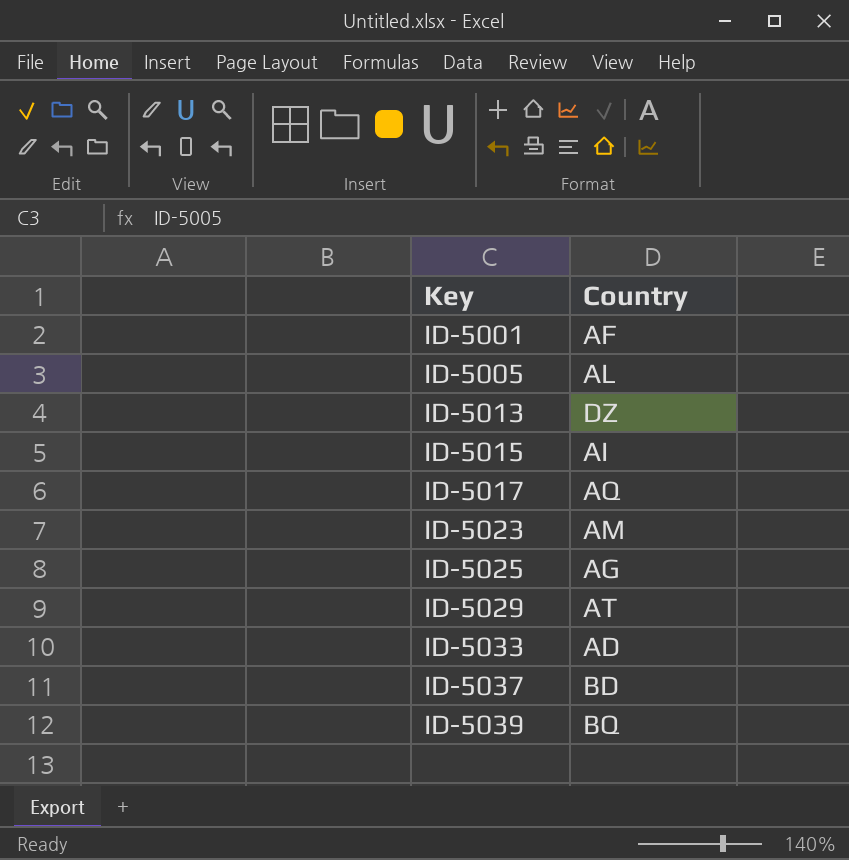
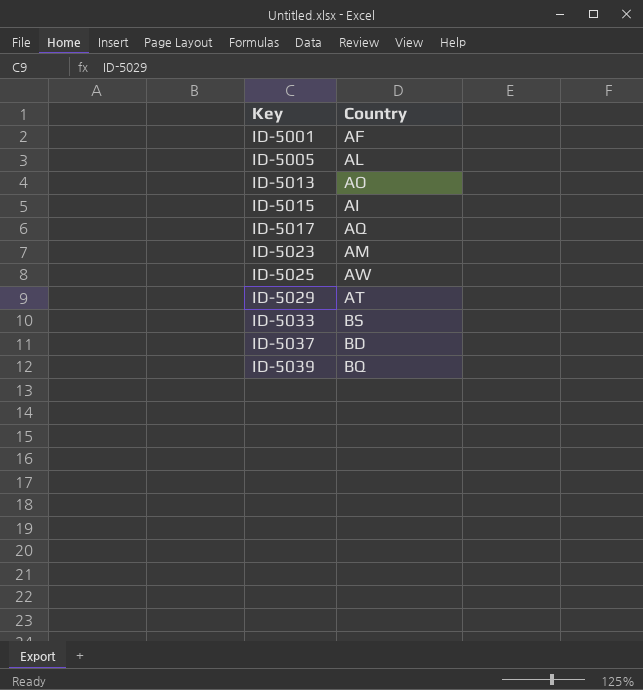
ID-5013 | Country: DZ -> AO
ID-5025 | Country: AG -> AW
ID-5033 | Country: AD -> BS

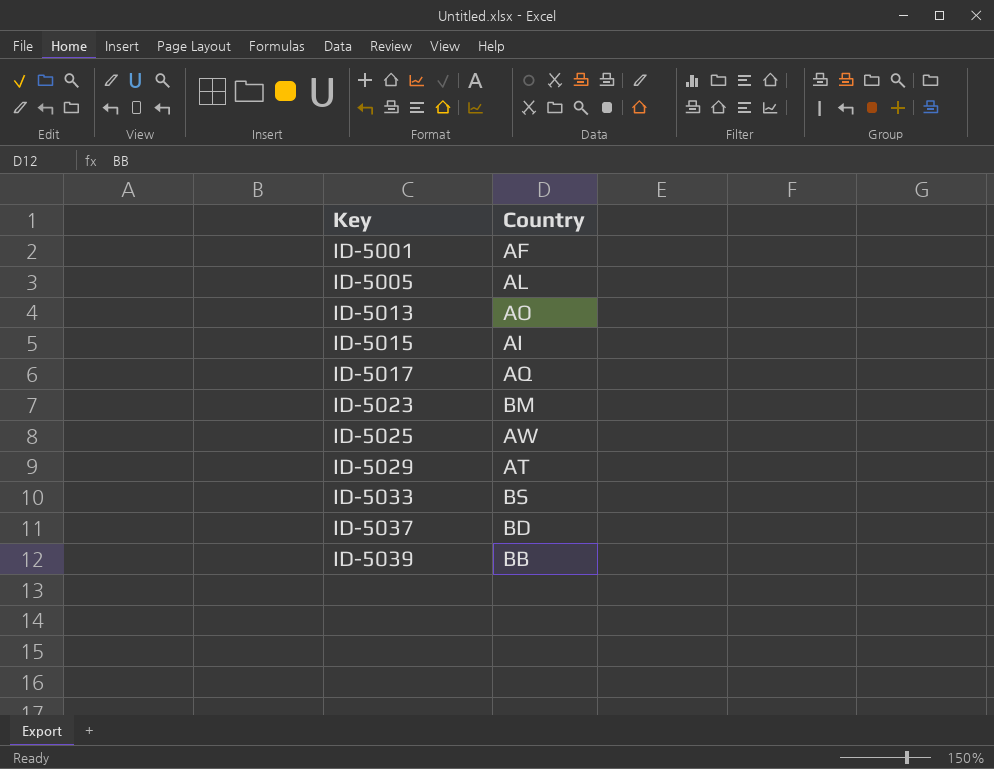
ID-5023 | Country: AM -> BM
ID-5039 | Country: BQ -> BB

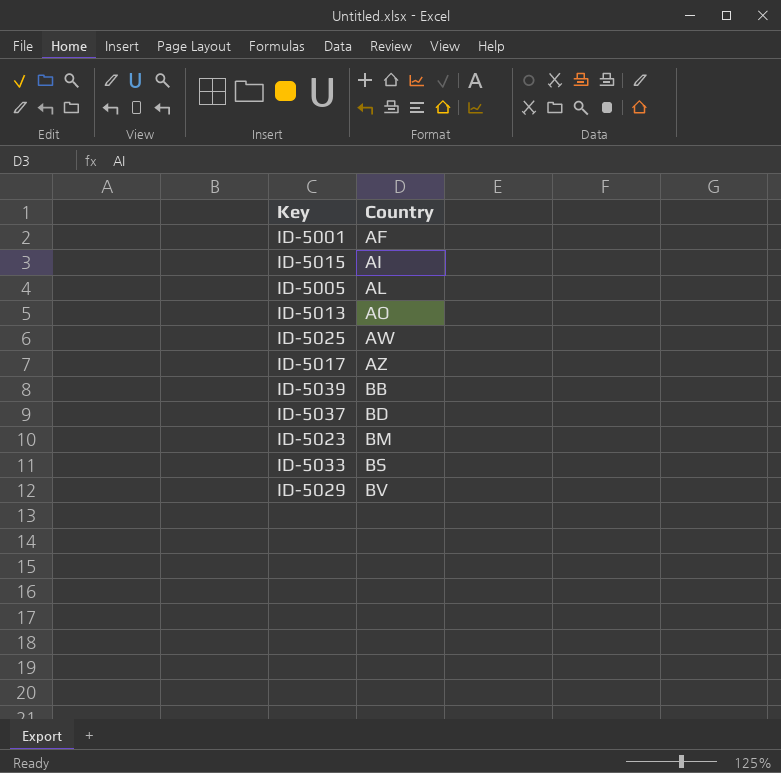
row order: Key ascending -> Country ascending
ID-5017 | Country: AQ -> AZ
ID-5029 | Country: AT -> BV

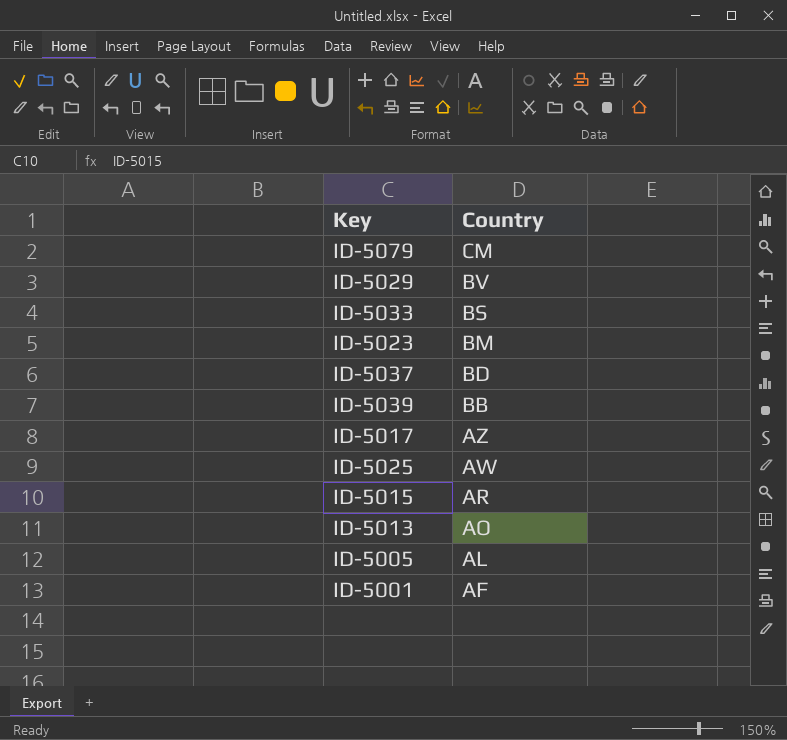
row order: Country ascending -> Country descending
row ID-5079: none -> CM
ID-5015 | Country: AI -> AR

